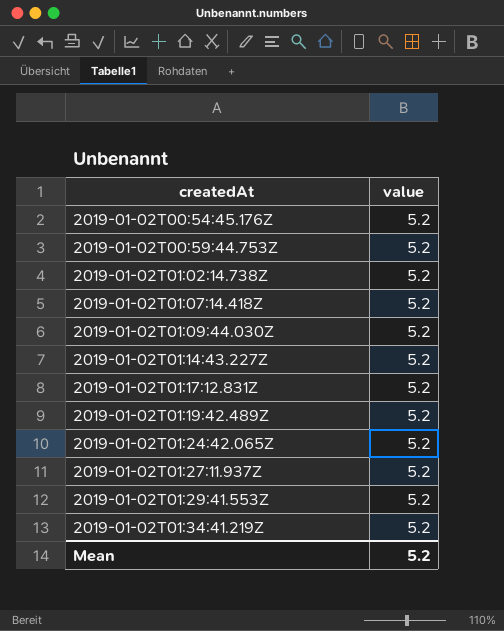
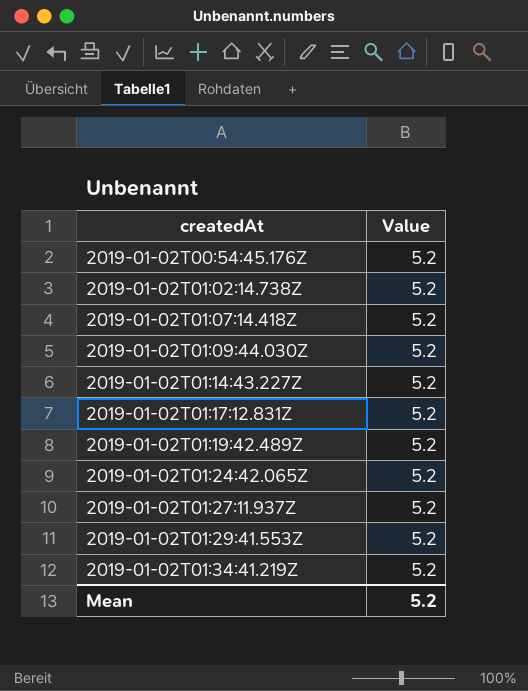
column name: value -> Value
row 2019-01-02T00:59:44.753Z: 5.2 -> none

